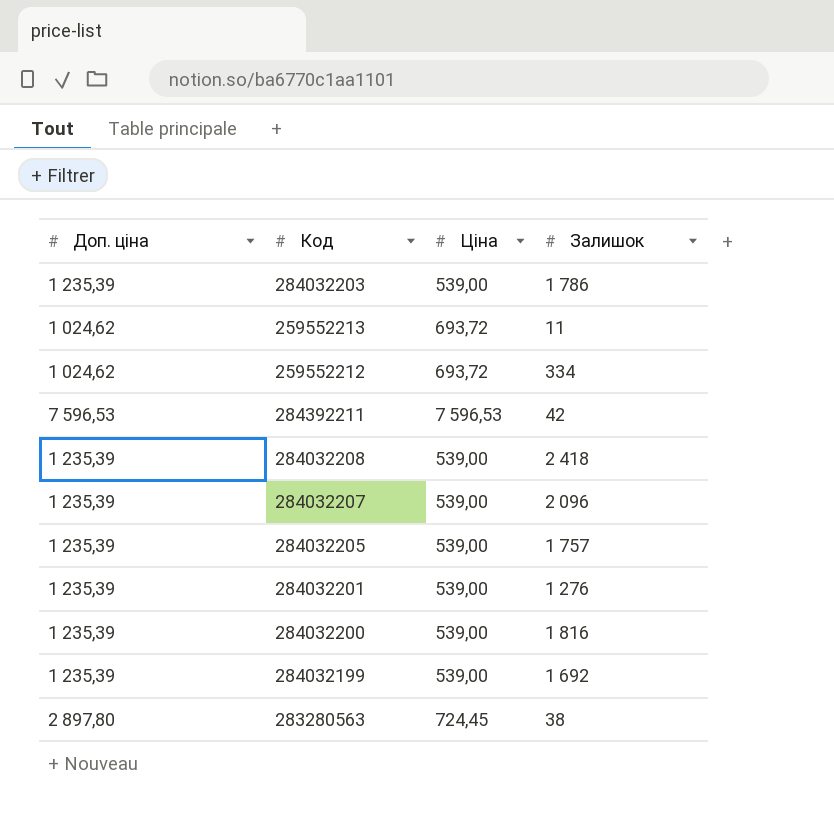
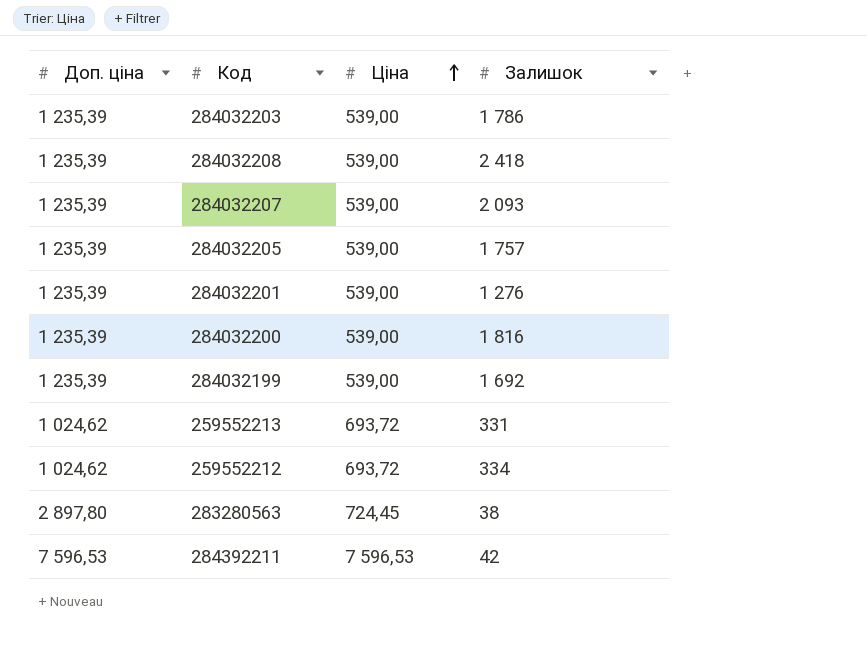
row order: none -> Ціна ascending
284032207 | Залишок: 2 096 -> 2 093
259552213 | Залишок: 11 -> 331

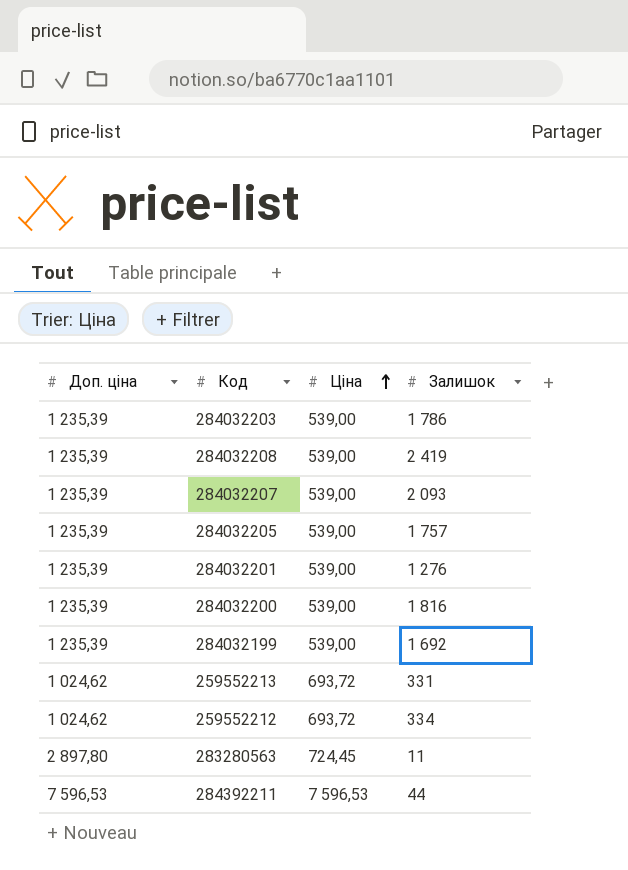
284032208 | Залишок: 2 418 -> 2 419
283280563 | Залишок: 38 -> 11
284392211 | Залишок: 42 -> 44

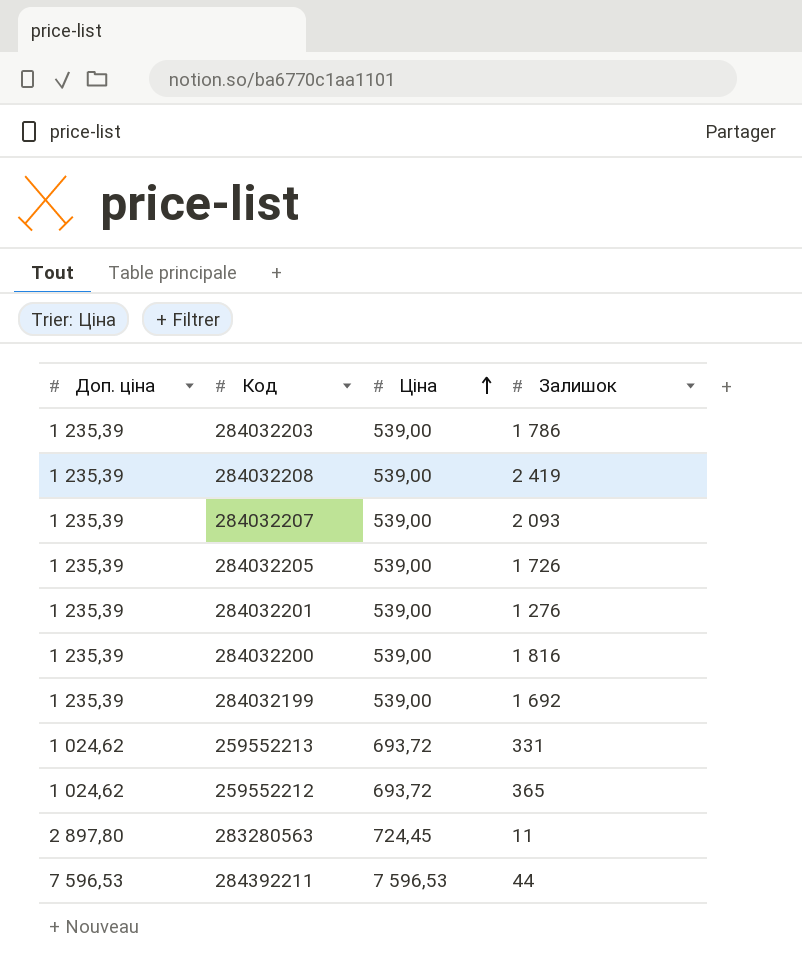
284032205 | Залишок: 1 757 -> 1 726
259552212 | Залишок: 334 -> 365

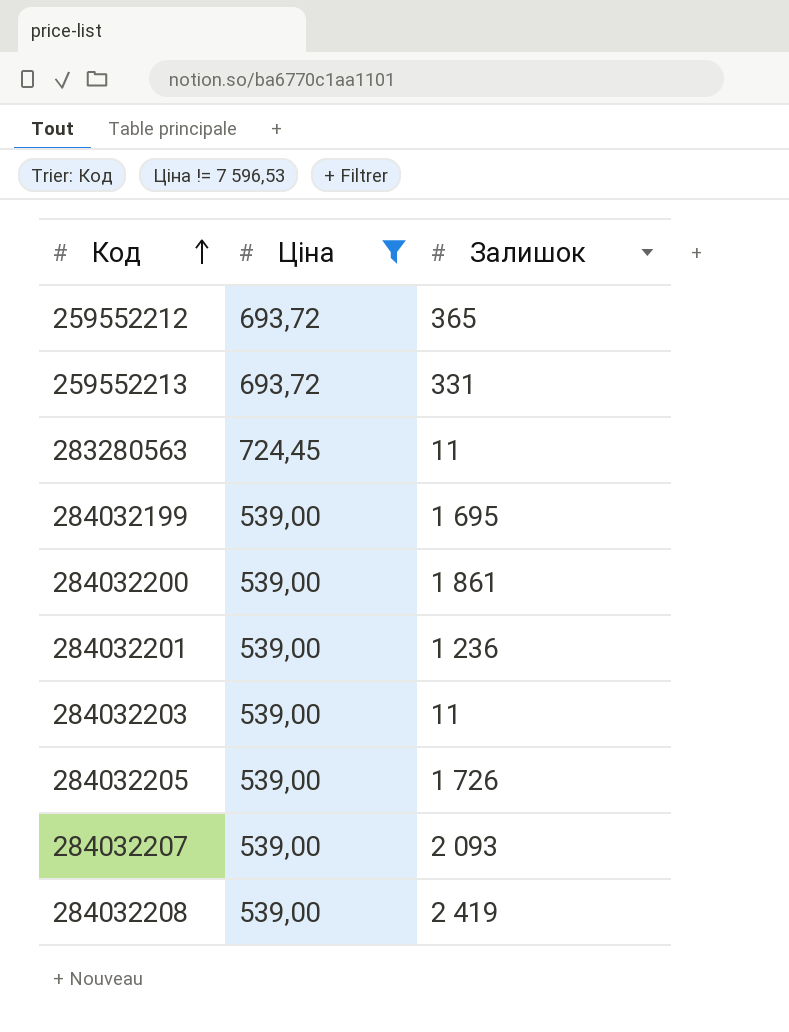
filter: none -> Ціна != 7 596,53
row order: Ціна ascending -> Код ascending
column Доп. ціна | position: 1 -> none
284032199 | Залишок: 1 692 -> 1 695
284032200 | Залишок: 1 816 -> 1 861
284032201 | Залишок: 1 276 -> 1 236
284032203 | Залишок: 1 786 -> 11

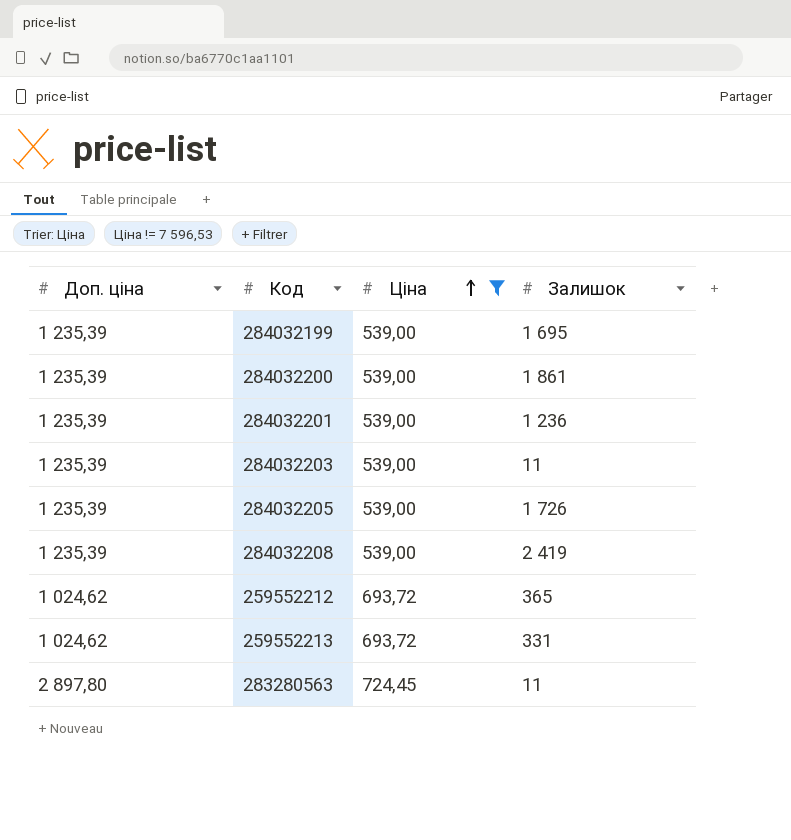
row order: Код ascending -> Ціна ascending
column Доп. ціна | position: none -> 1
row 284032207: 539,00 | 2 093 -> none

